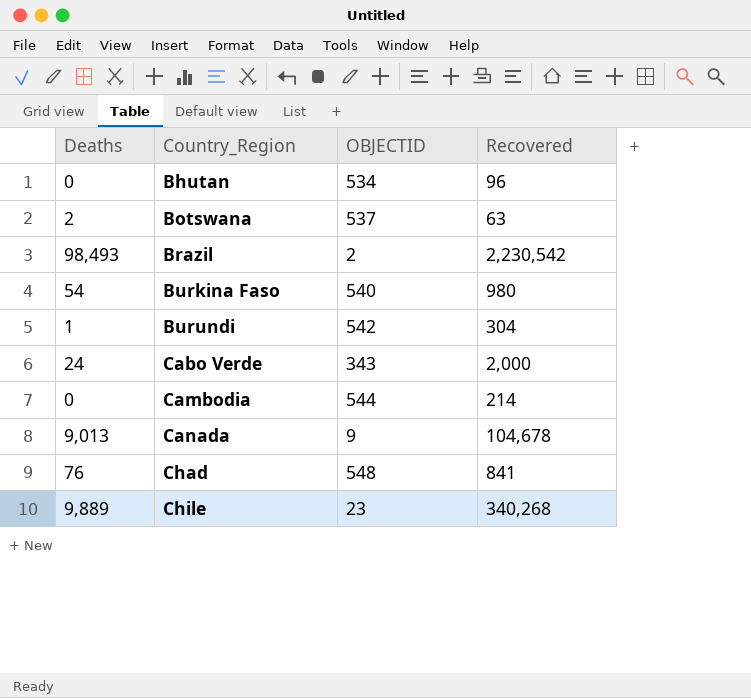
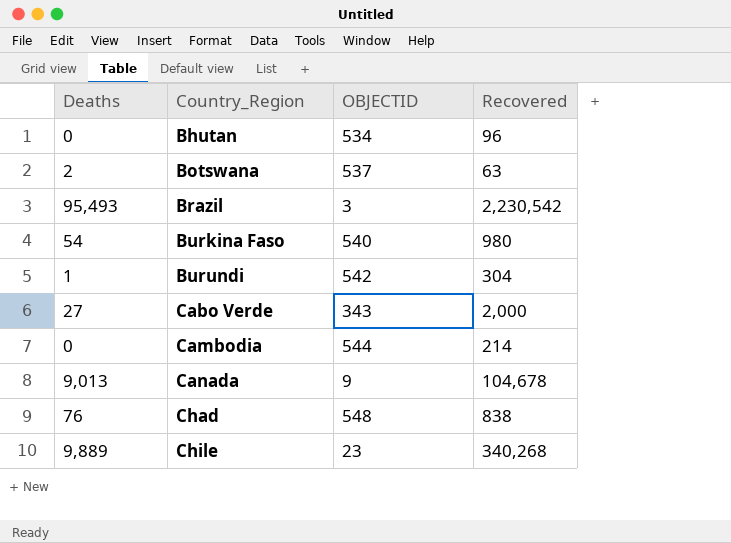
Brazil | Deaths: 98,493 -> 95,493
Brazil | OBJECTID: 2 -> 3
Cabo Verde | Deaths: 24 -> 27
Chad | Recovered: 841 -> 838

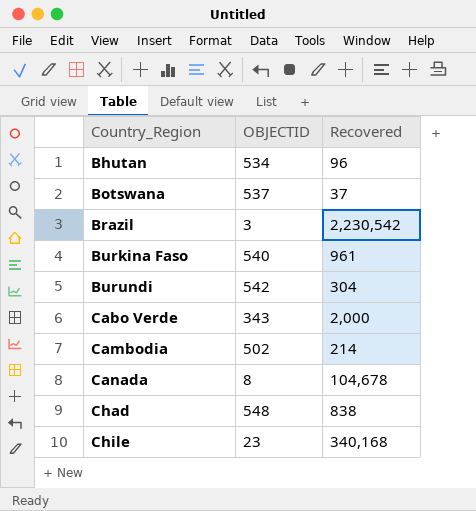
column Deaths | position: 1 -> none
Botswana | Recovered: 63 -> 37
Burkina Faso | Recovered: 980 -> 961
Cambodia | OBJECTID: 544 -> 502
Canada | OBJECTID: 9 -> 8
Chile | Recovered: 340,268 -> 340,168

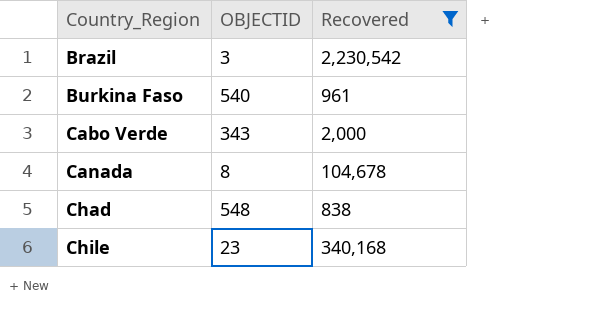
filter: none -> Recovered >= 838

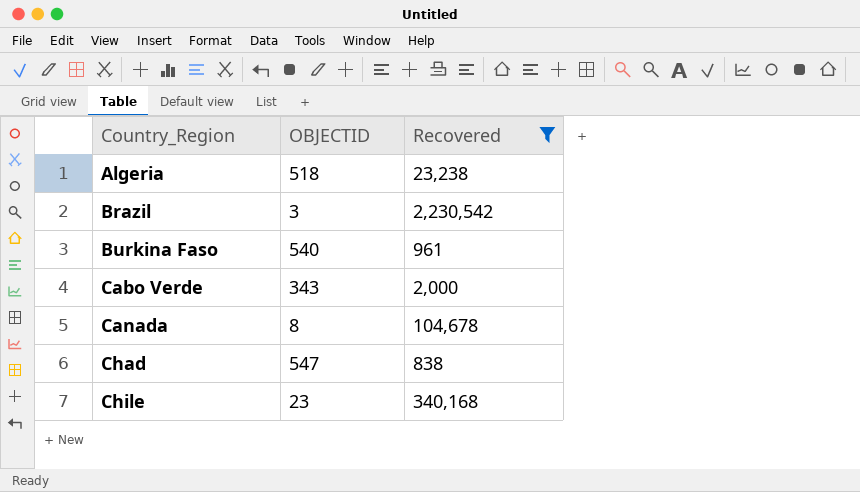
row Algeria: none -> 518 | 23,238
Chad | OBJECTID: 548 -> 547

